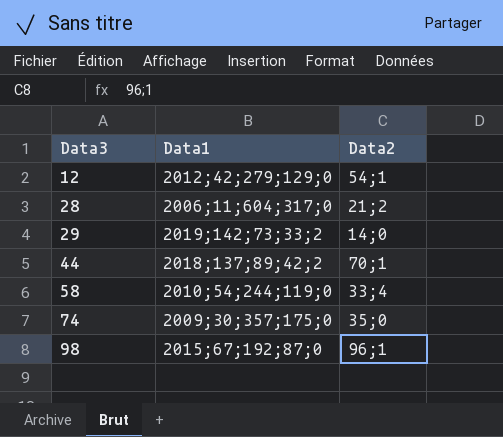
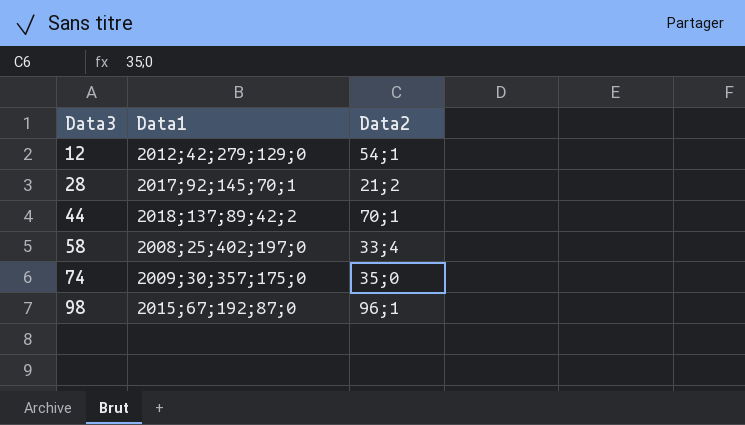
row 29: 2019;142;73;33;2 | 14;0 -> none
28 | Data1: 2006;11;604;317;0 -> 2017;92;145;70;1
58 | Data1: 2010;54;244;119;0 -> 2008;25;402;197;0

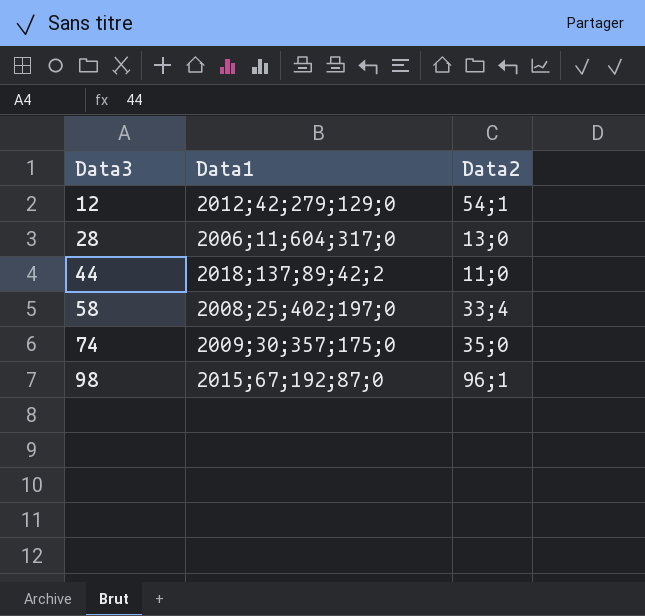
28 | Data1: 2017;92;145;70;1 -> 2006;11;604;317;0
28 | Data2: 21;2 -> 13;0
44 | Data2: 70;1 -> 11;0

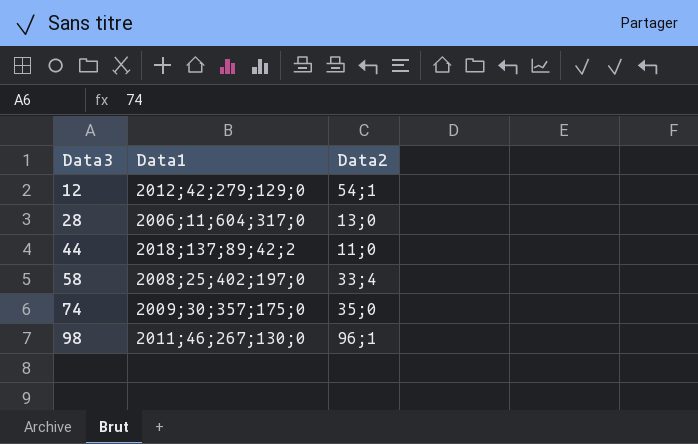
98 | Data1: 2015;67;192;87;0 -> 2011;46;267;130;0

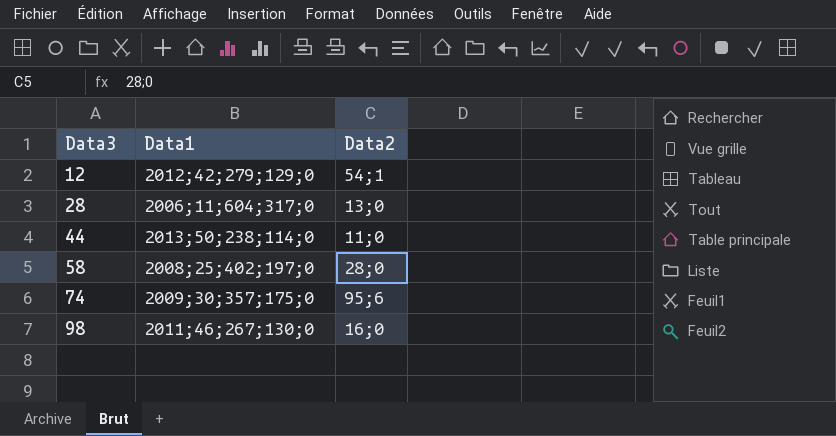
44 | Data1: 2018;137;89;42;2 -> 2013;50;238;114;0
58 | Data2: 33;4 -> 28;0
74 | Data2: 35;0 -> 95;6
98 | Data2: 96;1 -> 16;0

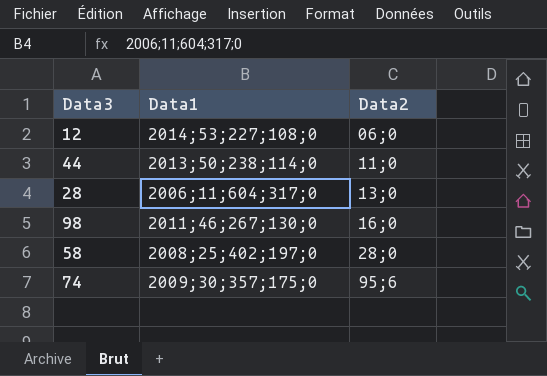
row order: Data3 ascending -> Data2 ascending
12 | Data1: 2012;42;279;129;0 -> 2014;53;227;108;0
12 | Data2: 54;1 -> 06;0

